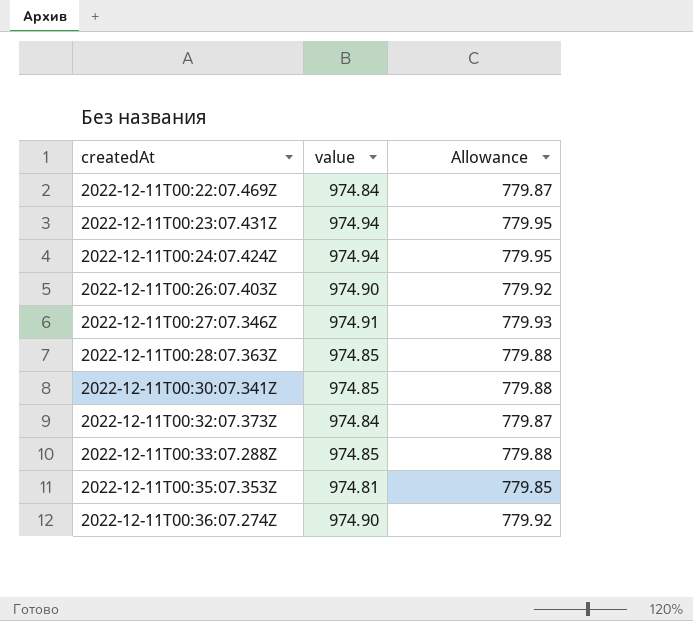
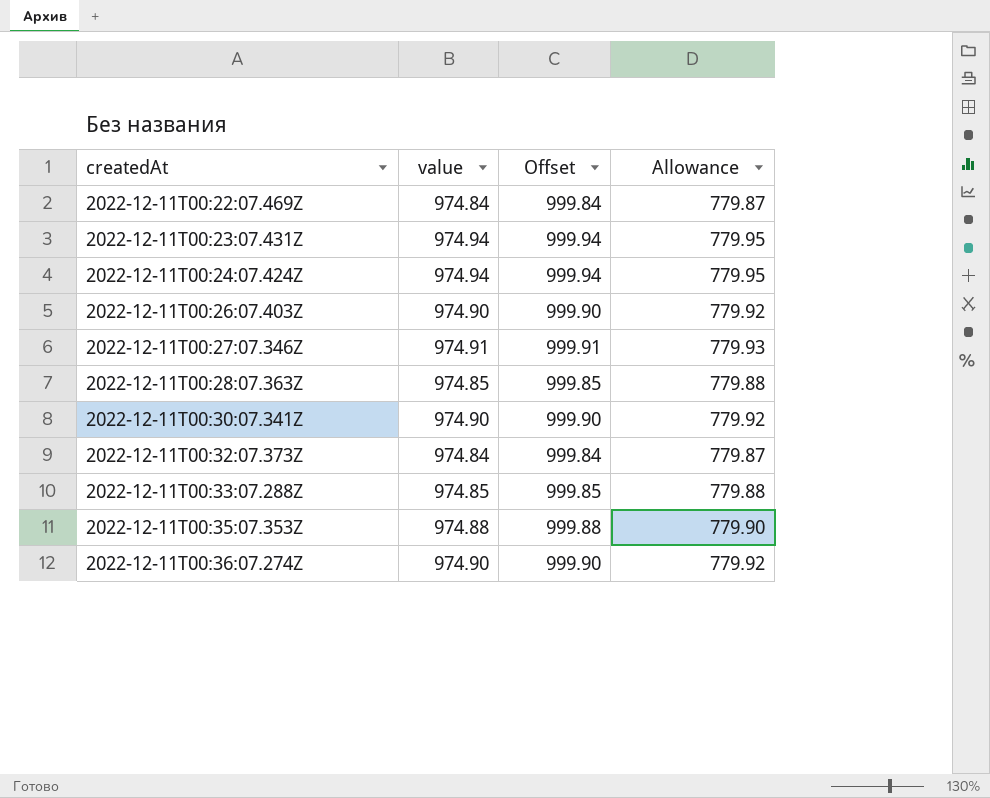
column Offset | formula: none -> [value] + 25
2022-12-11T00:30:07.341Z | value: 974.85 -> 974.90
2022-12-11T00:30:07.341Z | Allowance: 779.88 -> 779.92
2022-12-11T00:35:07.353Z | value: 974.81 -> 974.88
2022-12-11T00:35:07.353Z | Allowance: 779.85 -> 779.90

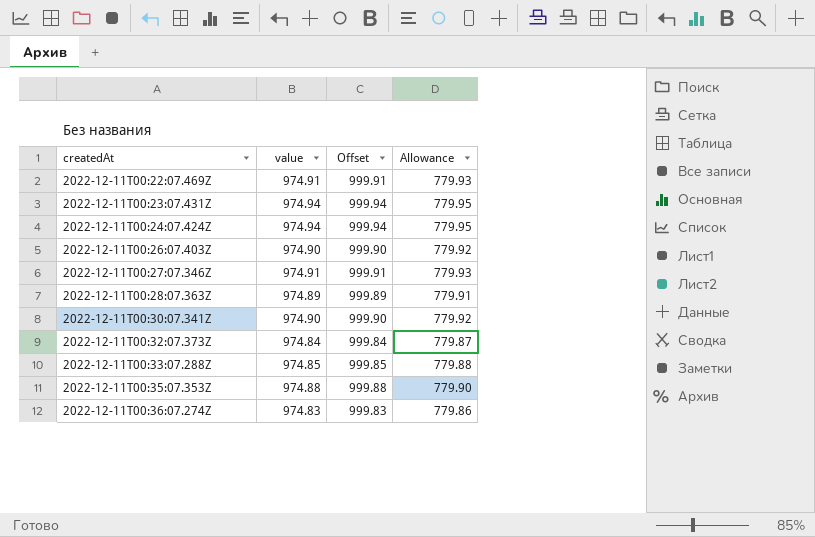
2022-12-11T00:22:07.469Z | value: 974.84 -> 974.91
2022-12-11T00:22:07.469Z | Offset: 999.84 -> 999.91
2022-12-11T00:22:07.469Z | Allowance: 779.87 -> 779.93
2022-12-11T00:28:07.363Z | value: 974.85 -> 974.89
2022-12-11T00:28:07.363Z | Offset: 999.85 -> 999.89
2022-12-11T00:28:07.363Z | Allowance: 779.88 -> 779.91
2022-12-11T00:36:07.274Z | value: 974.90 -> 974.83
2022-12-11T00:36:07.274Z | Offset: 999.90 -> 999.83
2022-12-11T00:36:07.274Z | Allowance: 779.92 -> 779.86

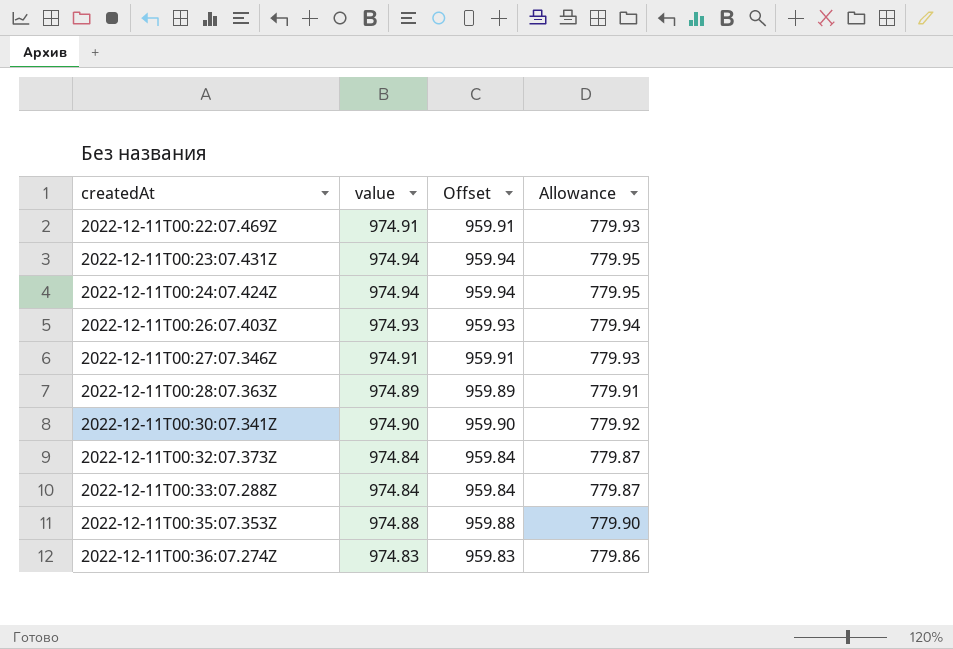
column Offset | formula: [value] + 25 -> [value] - 15
2022-12-11T00:26:07.403Z | value: 974.90 -> 974.93
2022-12-11T00:26:07.403Z | Allowance: 779.92 -> 779.94
2022-12-11T00:33:07.288Z | value: 974.85 -> 974.84
2022-12-11T00:33:07.288Z | Allowance: 779.88 -> 779.87

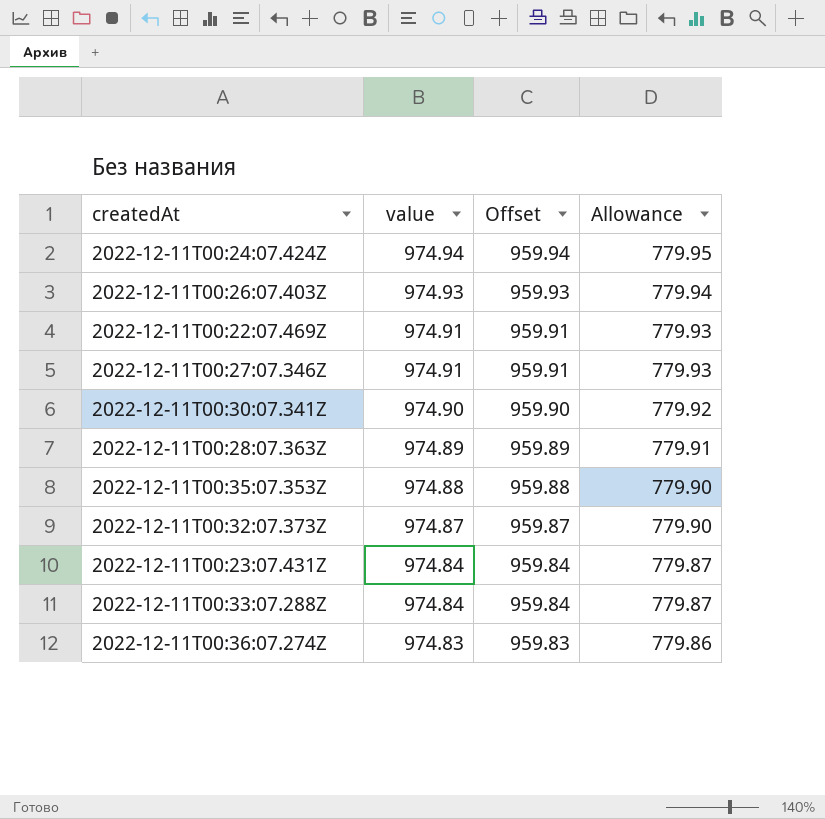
row order: createdAt ascending -> value descending
2022-12-11T00:32:07.373Z | value: 974.84 -> 974.87
2022-12-11T00:32:07.373Z | Offset: 959.84 -> 959.87
2022-12-11T00:32:07.373Z | Allowance: 779.87 -> 779.90
2022-12-11T00:23:07.431Z | value: 974.94 -> 974.84
2022-12-11T00:23:07.431Z | Offset: 959.94 -> 959.84
2022-12-11T00:23:07.431Z | Allowance: 779.95 -> 779.87

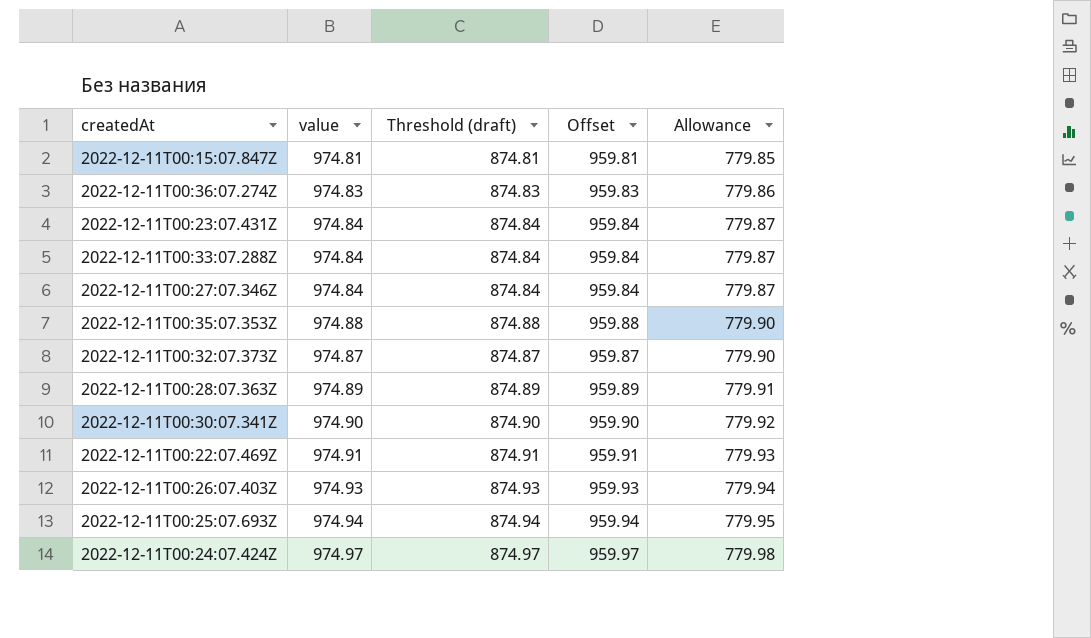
row order: value descending -> Allowance ascending
column Threshold (draft) | formula: none -> [value] - 100
row 2022-12-11T00:15:07.847Z: none -> 974.81 | 874.81 | 959.81 | 779.85
2022-12-11T00:27:07.346Z | value: 974.91 -> 974.84
2022-12-11T00:27:07.346Z | Offset: 959.91 -> 959.84
2022-12-11T00:27:07.346Z | Allowance: 779.93 -> 779.87
row 2022-12-11T00:25:07.693Z: none -> 974.94 | 874.94 | 959.94 | 779.95
2022-12-11T00:24:07.424Z | value: 974.94 -> 974.97
2022-12-11T00:24:07.424Z | Offset: 959.94 -> 959.97
2022-12-11T00:24:07.424Z | Allowance: 779.95 -> 779.98

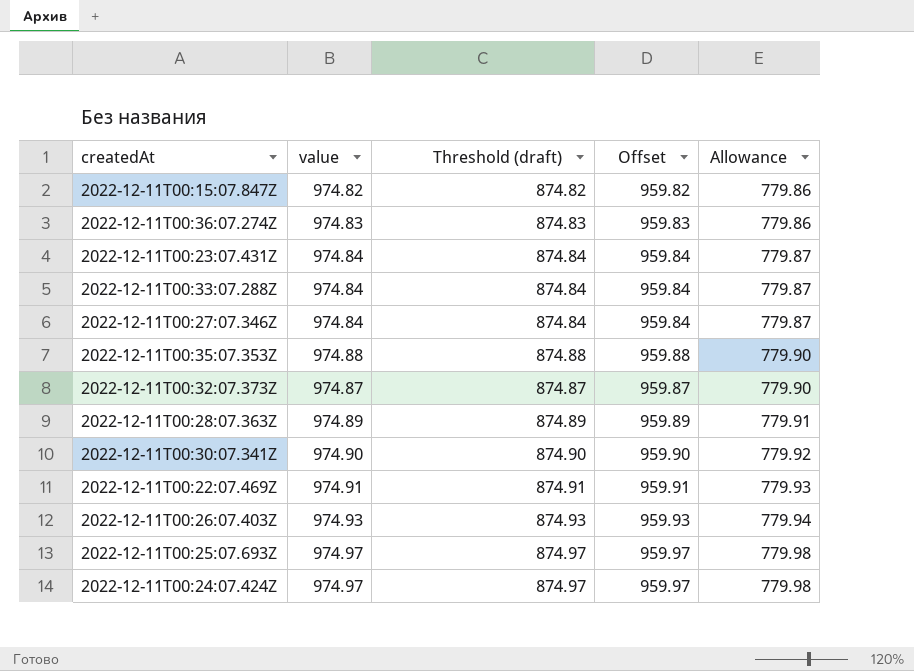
2022-12-11T00:15:07.847Z | value: 974.81 -> 974.82
2022-12-11T00:15:07.847Z | Threshold (draft): 874.81 -> 874.82
2022-12-11T00:15:07.847Z | Offset: 959.81 -> 959.82
2022-12-11T00:15:07.847Z | Allowance: 779.85 -> 779.86
2022-12-11T00:25:07.693Z | value: 974.94 -> 974.97
2022-12-11T00:25:07.693Z | Threshold (draft): 874.94 -> 874.97
2022-12-11T00:25:07.693Z | Offset: 959.94 -> 959.97
2022-12-11T00:25:07.693Z | Allowance: 779.95 -> 779.98

